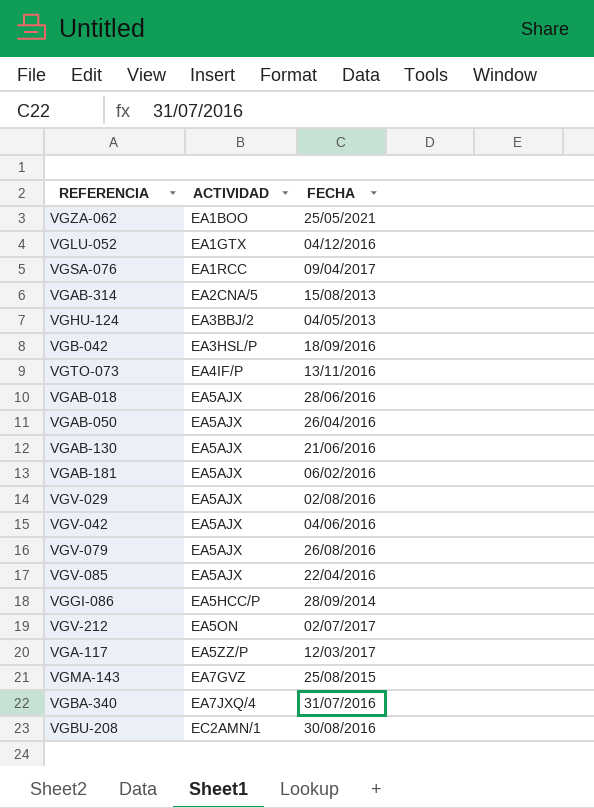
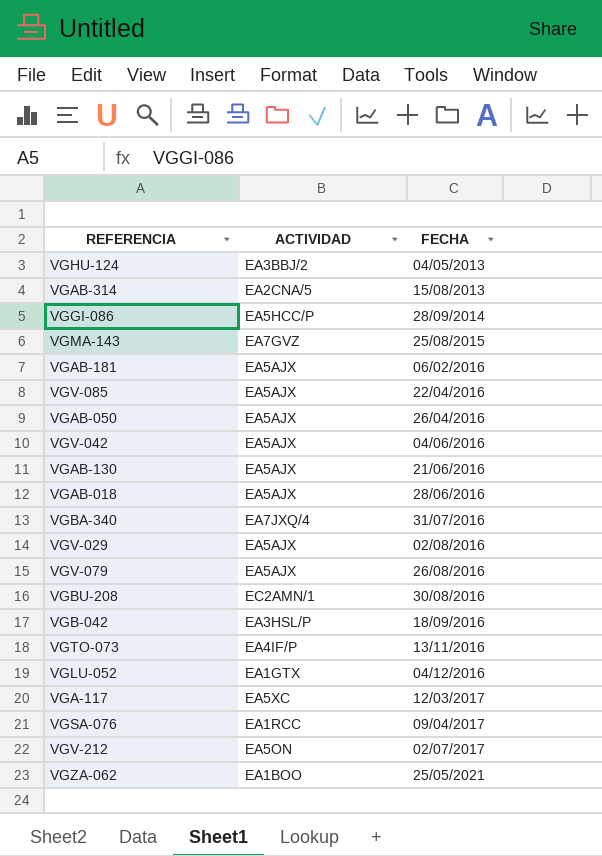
row order: ACTIVIDAD ascending -> FECHA ascending
VGA-117 | ACTIVIDAD: EA5ZZ/P -> EA5XC

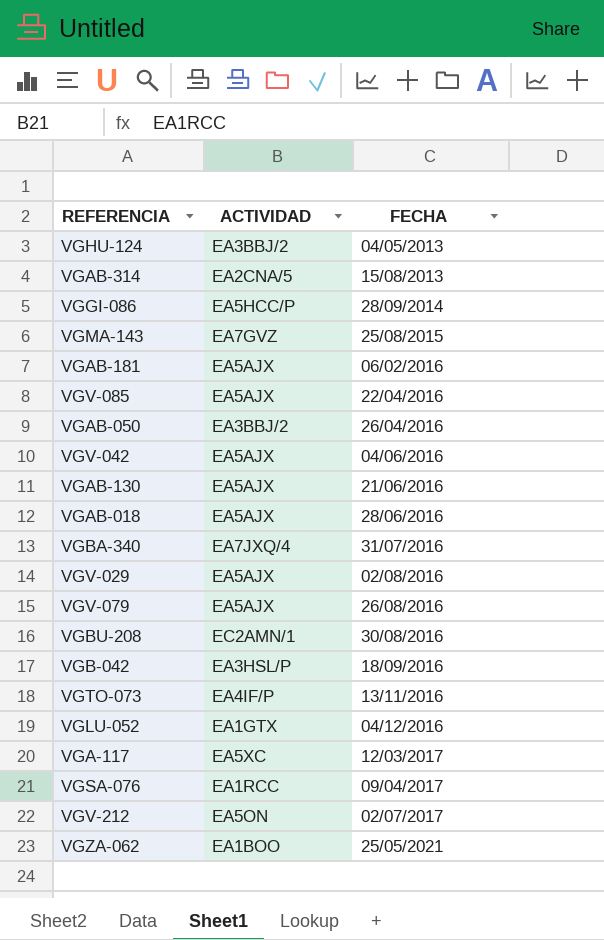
VGAB-050 | ACTIVIDAD: EA5AJX -> EA3BBJ/2

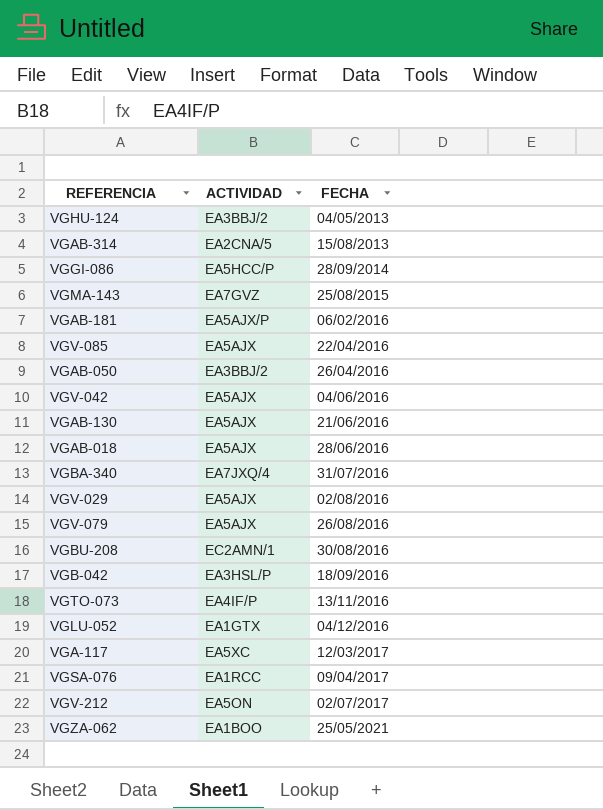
VGAB-181 | ACTIVIDAD: EA5AJX -> EA5AJX/P

